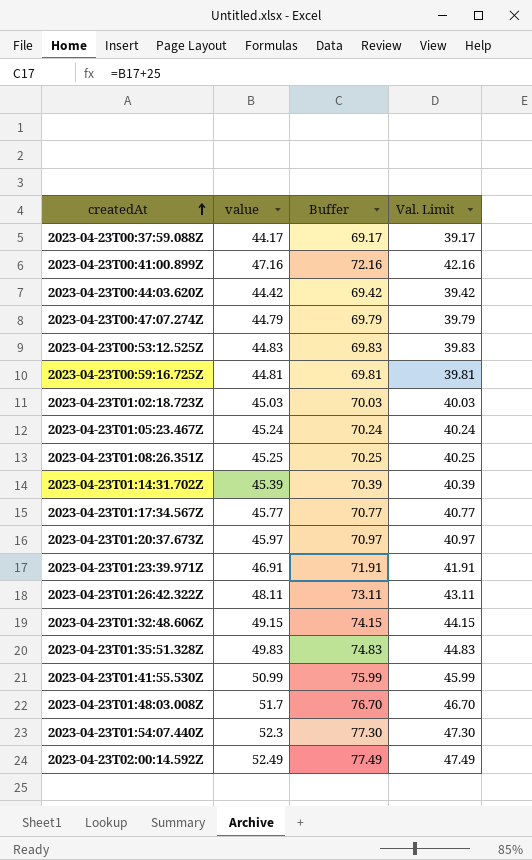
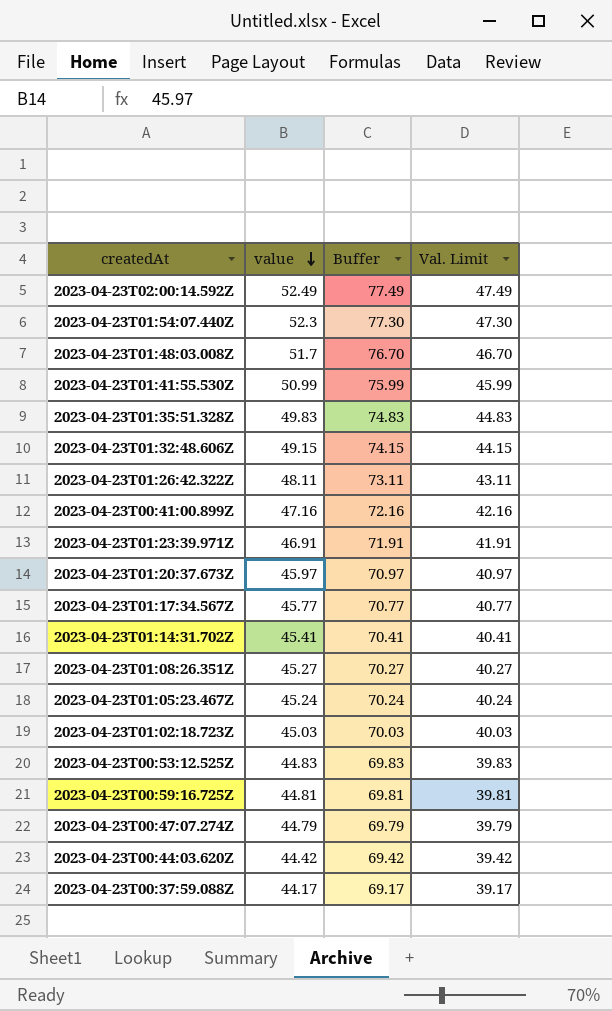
row order: createdAt ascending -> value descending
2023-04-23T01:14:31.702Z | value: 45.39 -> 45.41
2023-04-23T01:14:31.702Z | Buffer: 70.39 -> 70.41
2023-04-23T01:14:31.702Z | Val. Limit: 40.39 -> 40.41
2023-04-23T01:08:26.351Z | value: 45.25 -> 45.27
2023-04-23T01:08:26.351Z | Buffer: 70.25 -> 70.27
2023-04-23T01:08:26.351Z | Val. Limit: 40.25 -> 40.27

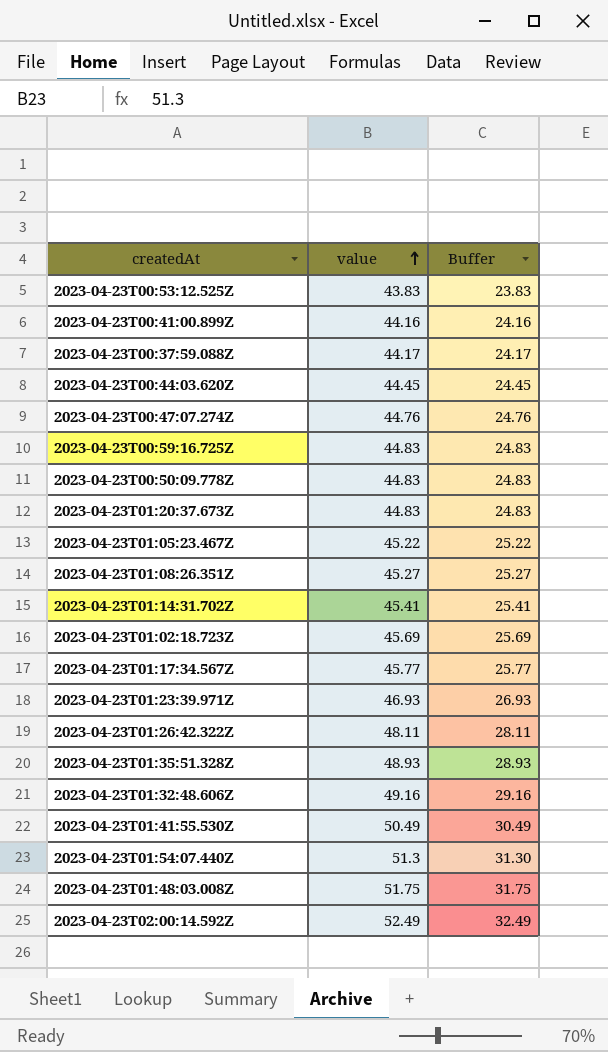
row order: value descending -> value ascending
column Val. Limit | formula: [value] - 5 -> none
column Buffer | formula: [value] + 25 -> [value] - 20
2023-04-23T00:53:12.525Z | value: 44.83 -> 43.83
2023-04-23T00:41:00.899Z | value: 47.16 -> 44.16
2023-04-23T00:44:03.620Z | value: 44.42 -> 44.45
2023-04-23T00:47:07.274Z | value: 44.79 -> 44.76
2023-04-23T00:59:16.725Z | value: 44.81 -> 44.83
row 2023-04-23T00:50:09.778Z: none -> 44.83 | 24.83
2023-04-23T01:20:37.673Z | value: 45.97 -> 44.83
2023-04-23T01:05:23.467Z | value: 45.24 -> 45.22
2023-04-23T01:02:18.723Z | value: 45.03 -> 45.69
2023-04-23T01:23:39.971Z | value: 46.91 -> 46.93
2023-04-23T01:35:51.328Z | value: 49.83 -> 48.93
2023-04-23T01:32:48.606Z | value: 49.15 -> 49.16
2023-04-23T01:41:55.530Z | value: 50.99 -> 50.49
2023-04-23T01:54:07.440Z | value: 52.3 -> 51.3
2023-04-23T01:48:03.008Z | value: 51.7 -> 51.75

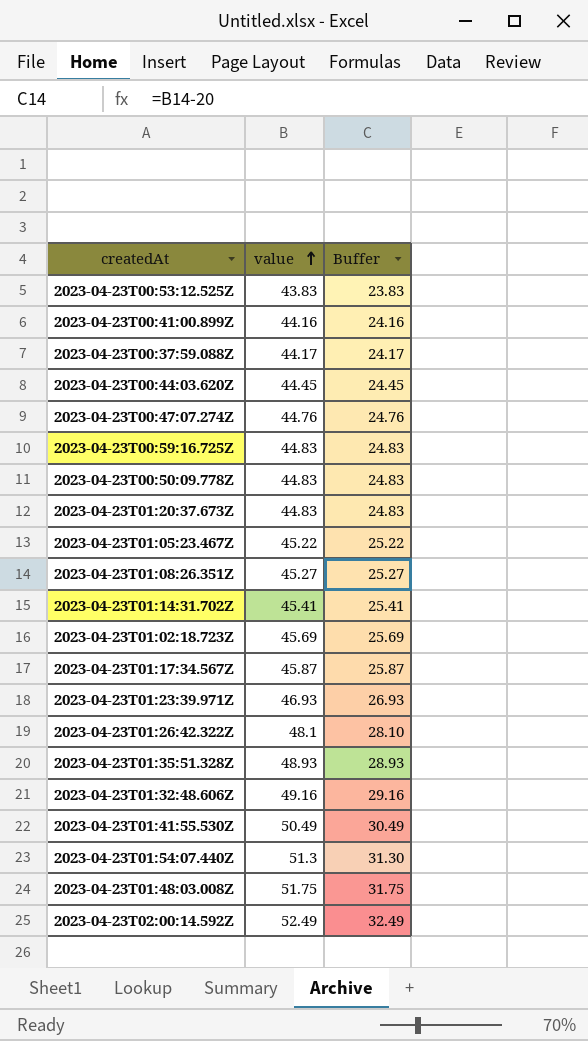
2023-04-23T01:17:34.567Z | value: 45.77 -> 45.87
2023-04-23T01:17:34.567Z | Buffer: 25.77 -> 25.87
2023-04-23T01:26:42.322Z | value: 48.11 -> 48.1
2023-04-23T01:26:42.322Z | Buffer: 28.11 -> 28.10

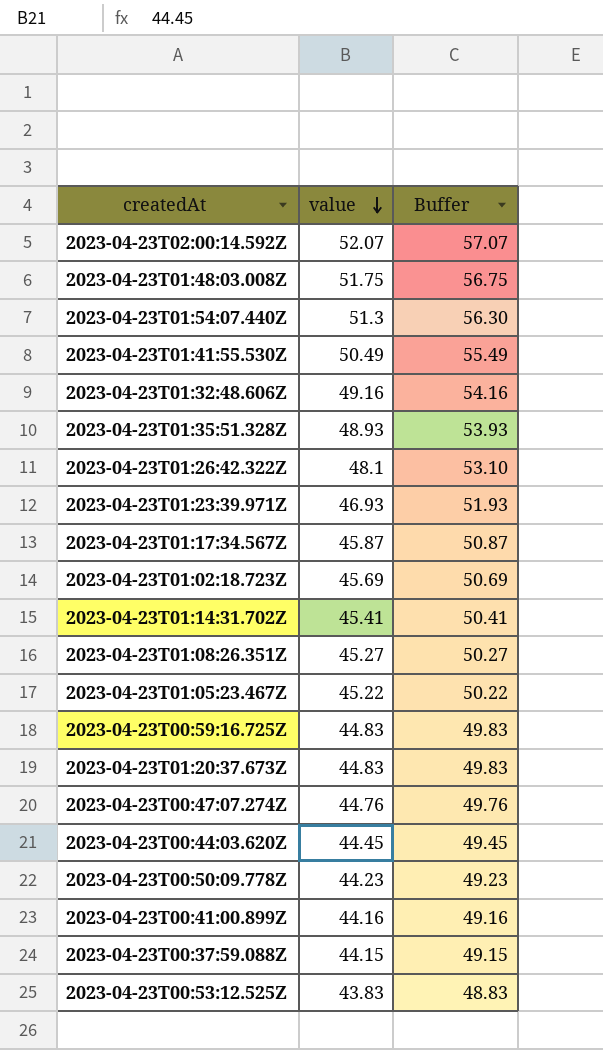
row order: value ascending -> value descending
column Buffer | formula: [value] - 20 -> [value] + 5
2023-04-23T02:00:14.592Z | value: 52.49 -> 52.07
2023-04-23T00:50:09.778Z | value: 44.83 -> 44.23
2023-04-23T00:37:59.088Z | value: 44.17 -> 44.15

